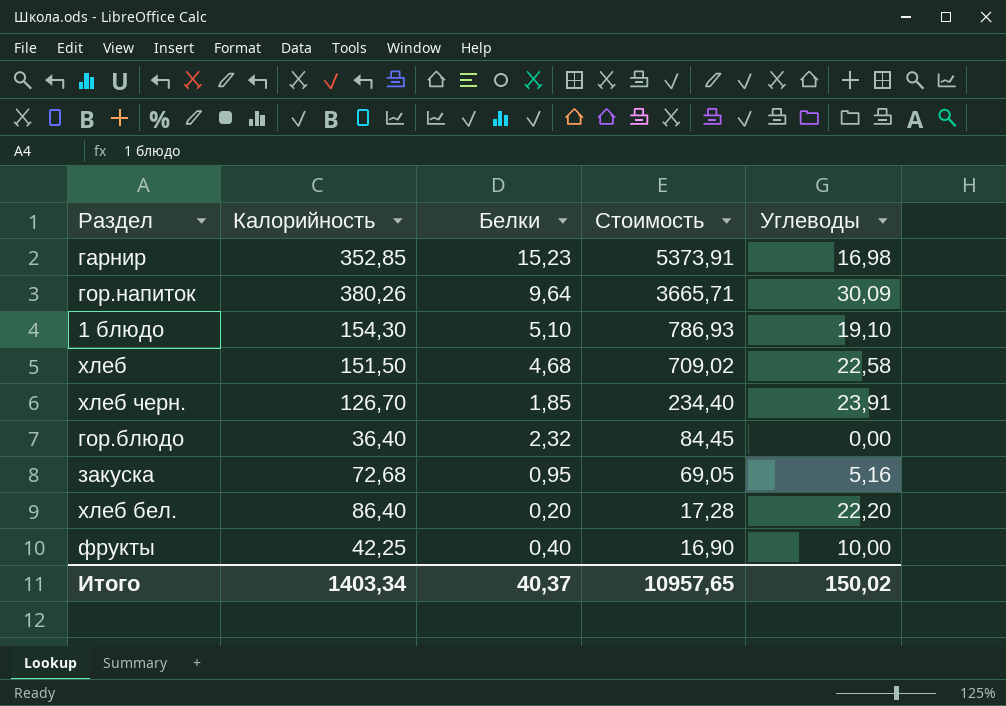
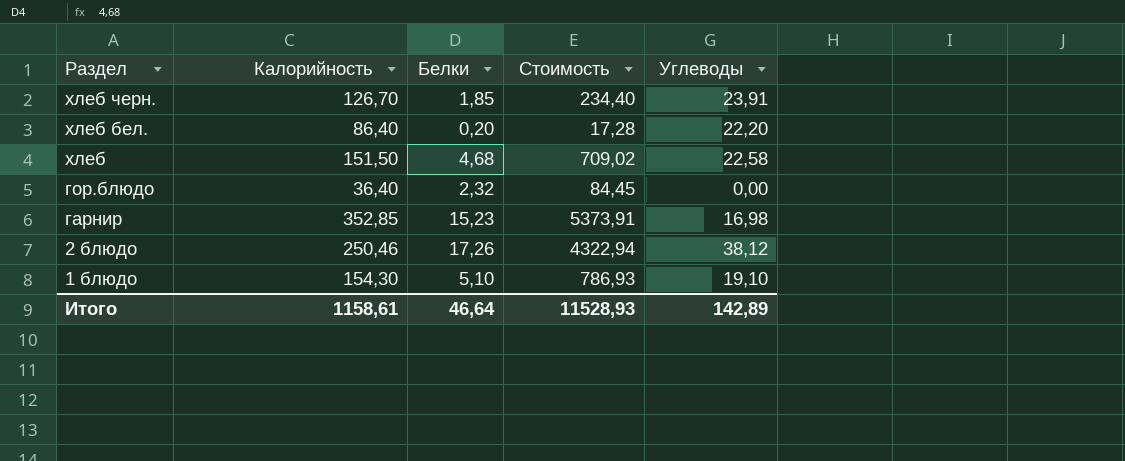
row order: Стоимость descending -> Раздел descending
row гор.напиток: 380,26 | 9,64 | 3665,71 | 30,09 -> none
row закуска: 72,68 | 0,95 | 69,05 | 5,16 -> none
row фрукты: 42,25 | 0,40 | 16,90 | 10,00 -> none
row 2 блюдо: none -> 250,46 | 17,26 | 4322,94 | 38,12
Итого | Калорийность: 1403,34 -> 1158,61
Итого | Белки: 40,37 -> 46,64
Итого | Стоимость: 10957,65 -> 11528,93
Итого | Углеводы: 150,02 -> 142,89

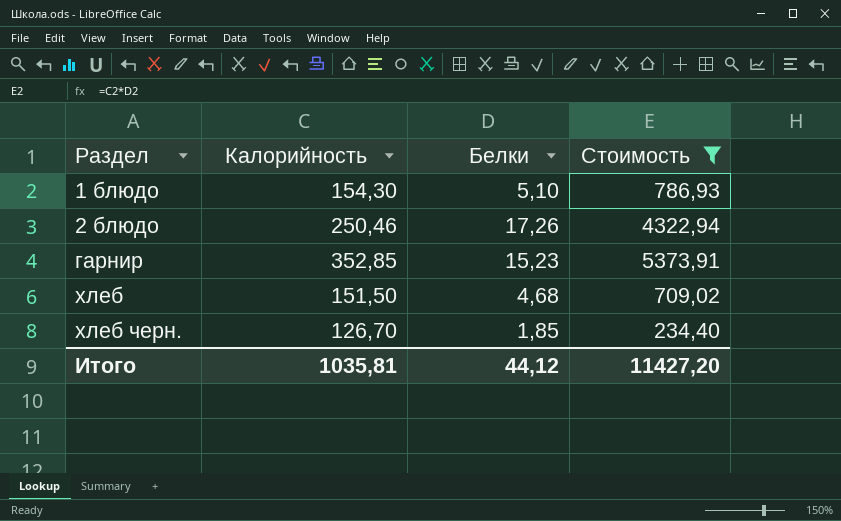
filter: none -> Стоимость >= 234,40
row order: Раздел descending -> Раздел ascending
column Углеводы | position: 5 -> none
Итого | Калорийность: 1158,61 -> 1035,81
Итого | Белки: 46,64 -> 44,12
Итого | Стоимость: 11528,93 -> 11427,20

